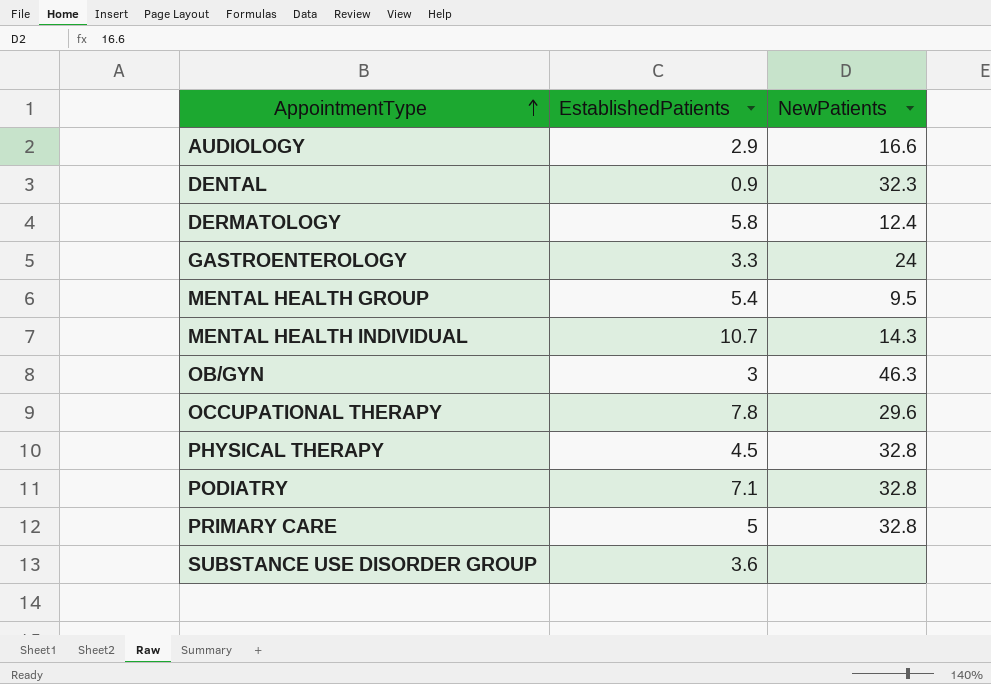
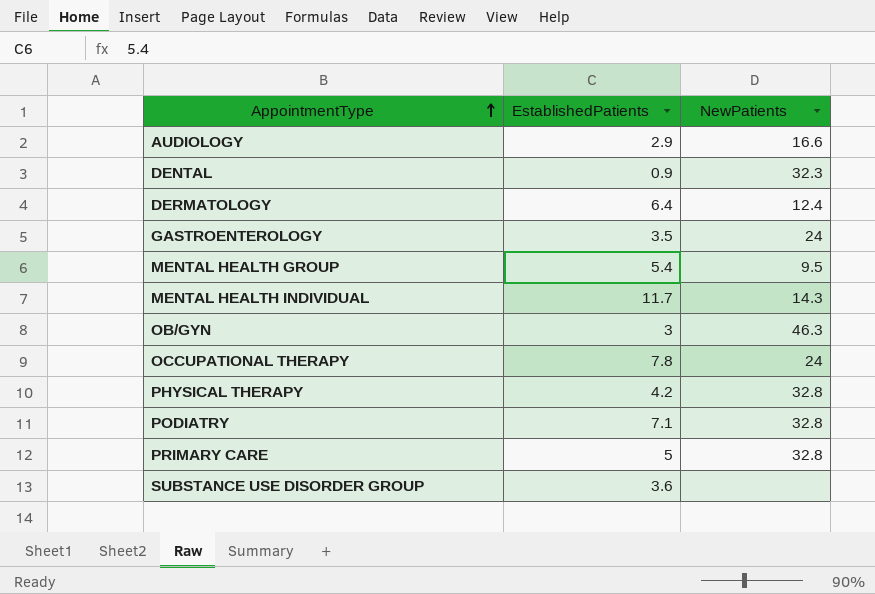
DERMATOLOGY | EstablishedPatients: 5.8 -> 6.4
GASTROENTEROLOGY | EstablishedPatients: 3.3 -> 3.5
MENTAL HEALTH INDIVIDUAL | EstablishedPatients: 10.7 -> 11.7
OCCUPATIONAL THERAPY | NewPatients: 29.6 -> 24
PHYSICAL THERAPY | EstablishedPatients: 4.5 -> 4.2

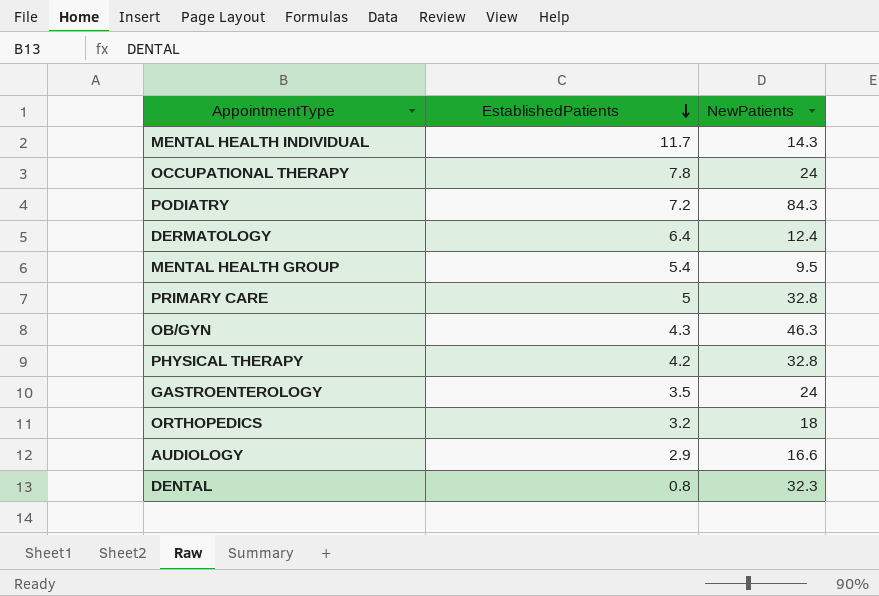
row order: AppointmentType ascending -> EstablishedPatients descending
row SUBSTANCE USE DISORDER GROUP: 3.6 | none -> none
PODIATRY | EstablishedPatients: 7.1 -> 7.2
PODIATRY | NewPatients: 32.8 -> 84.3
OB/GYN | EstablishedPatients: 3 -> 4.3
row ORTHOPEDICS: none -> 3.2 | 18
DENTAL | EstablishedPatients: 0.9 -> 0.8

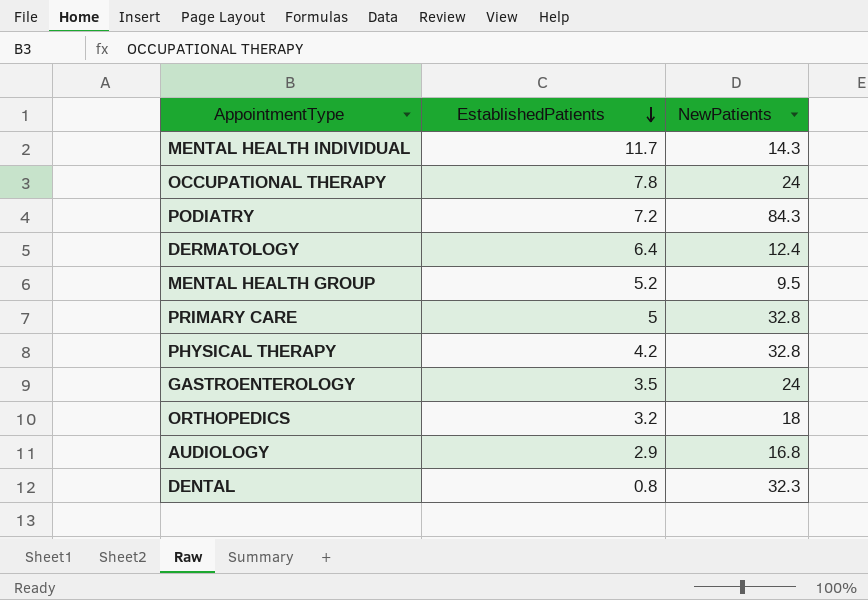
row OB/GYN: 4.3 | 46.3 -> none
MENTAL HEALTH GROUP | EstablishedPatients: 5.4 -> 5.2
AUDIOLOGY | NewPatients: 16.6 -> 16.8

